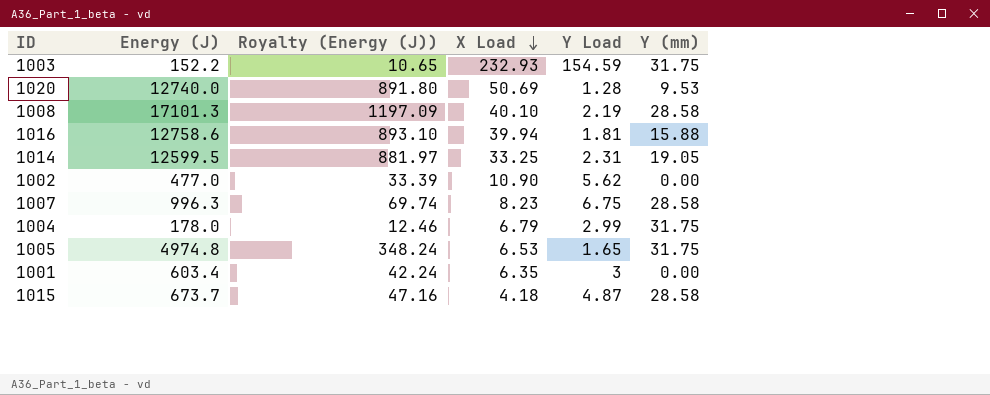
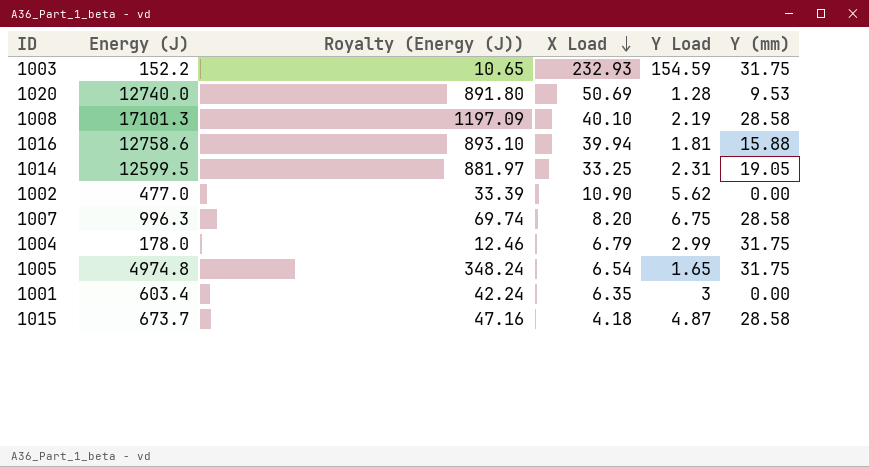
1007 | X Load: 8.23 -> 8.20
1005 | X Load: 6.53 -> 6.54

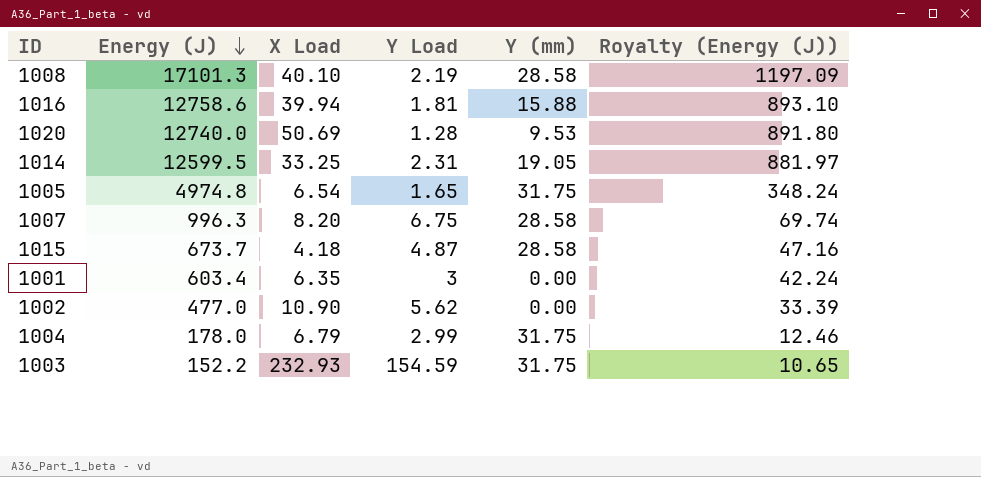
row order: X Load descending -> Energy (J) descending
column Royalty (Energy (J)) | position: 3 -> 6

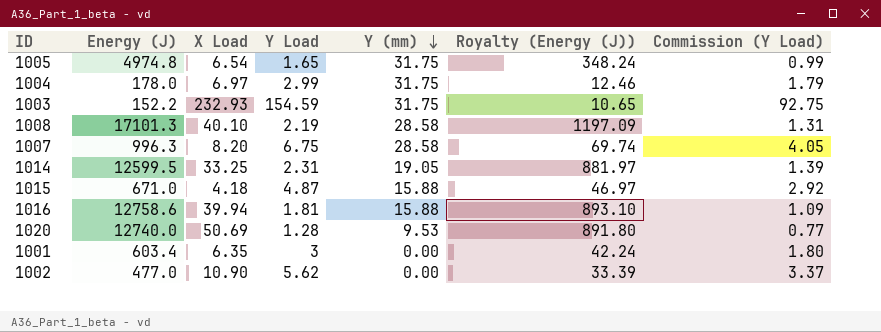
row order: Energy (J) descending -> Y (mm) descending
column Commission (Y Load) | formula: none -> [Y Load] * 0.6
1004 | X Load: 6.79 -> 6.97
1015 | Energy (J): 673.7 -> 671.0
1015 | Y (mm): 28.58 -> 15.88
1015 | Royalty (Energy (J)): 47.16 -> 46.97

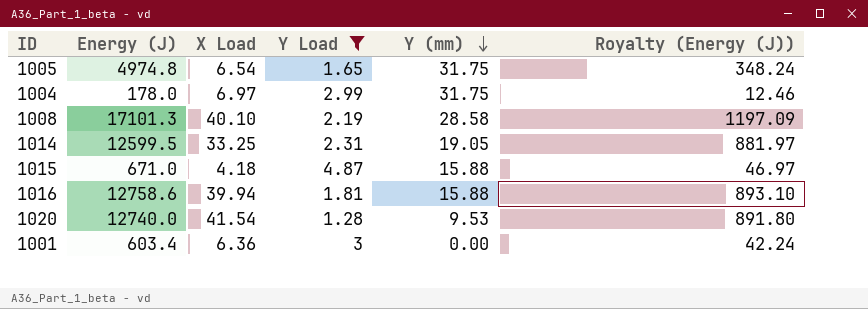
filter: none -> Y Load <= 4.87
column Commission (Y Load) | formula: [Y Load] * 0.6 -> none
1020 | X Load: 50.69 -> 41.54
1001 | X Load: 6.35 -> 6.36

